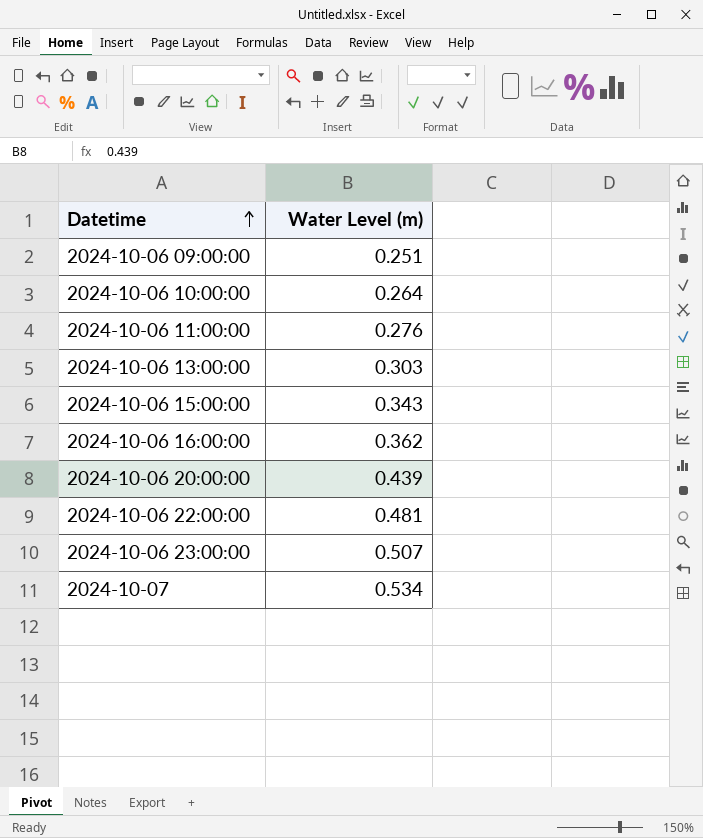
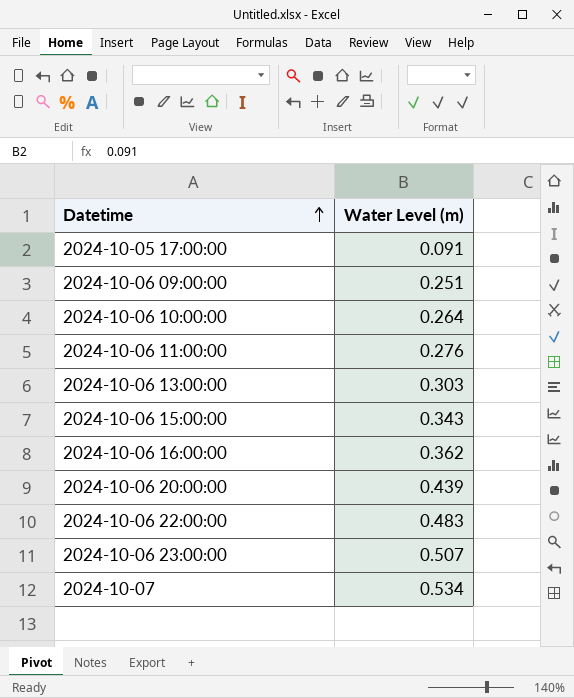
row 2024-10-05 17:00:00: none -> 0.091
2024-10-06 22:00:00 | Water Level (m): 0.481 -> 0.483

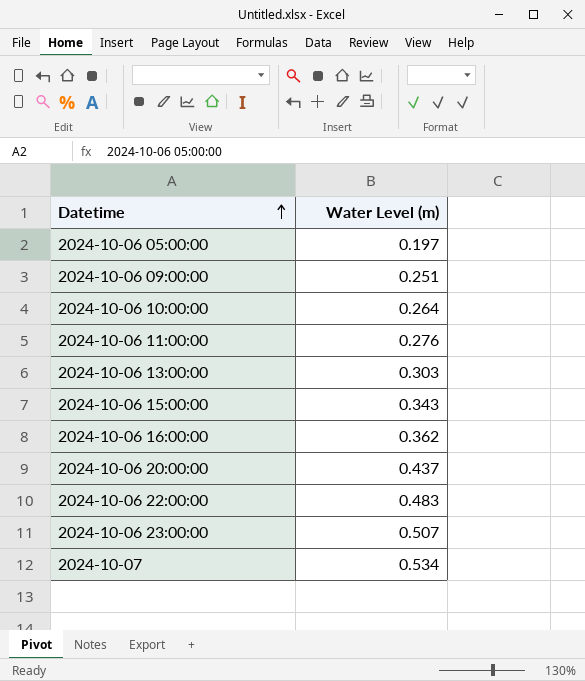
row 2024-10-05 17:00:00: 0.091 -> none
row 2024-10-06 05:00:00: none -> 0.197
2024-10-06 20:00:00 | Water Level (m): 0.439 -> 0.437

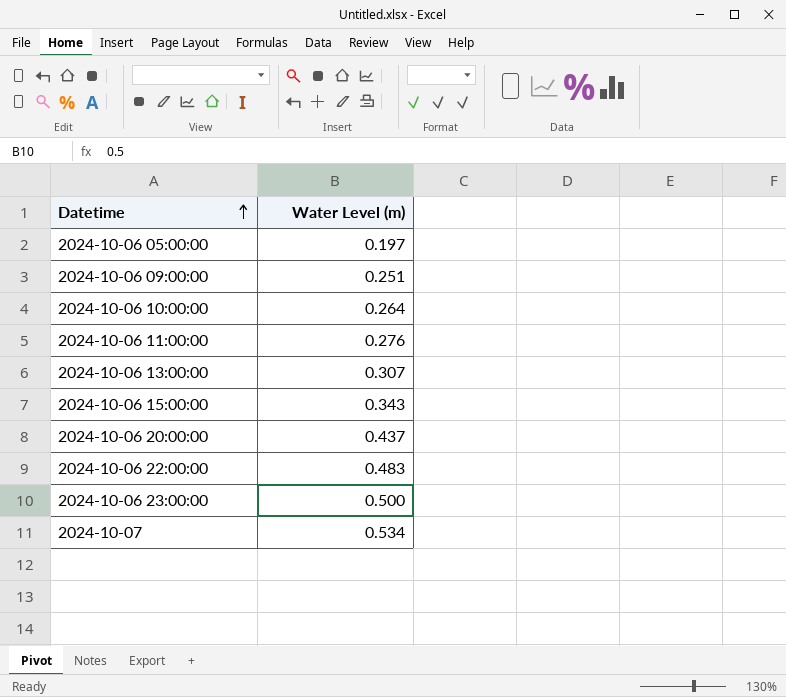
row 2024-10-06 16:00:00: 0.362 -> none
2024-10-06 13:00:00 | Water Level (m): 0.303 -> 0.307
2024-10-06 23:00:00 | Water Level (m): 0.507 -> 0.500

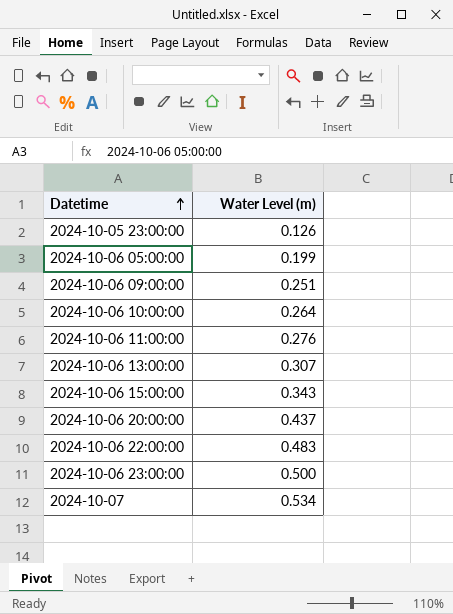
row 2024-10-05 23:00:00: none -> 0.126
2024-10-06 05:00:00 | Water Level (m): 0.197 -> 0.199

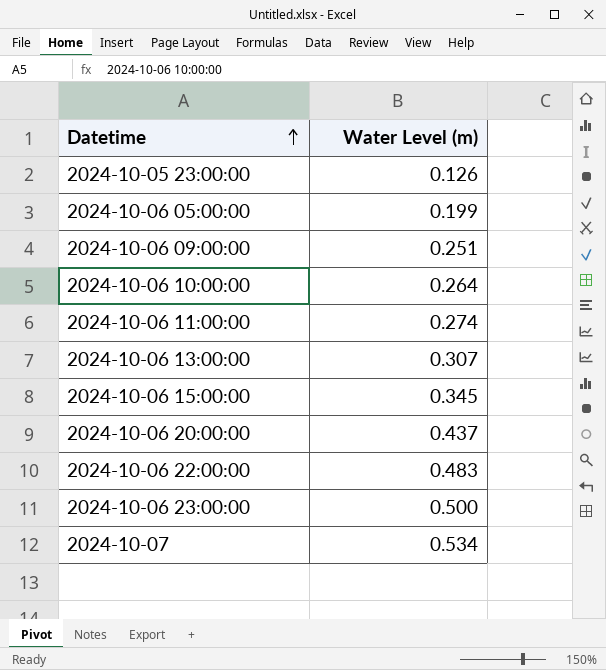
2024-10-06 11:00:00 | Water Level (m): 0.276 -> 0.274
2024-10-06 15:00:00 | Water Level (m): 0.343 -> 0.345

